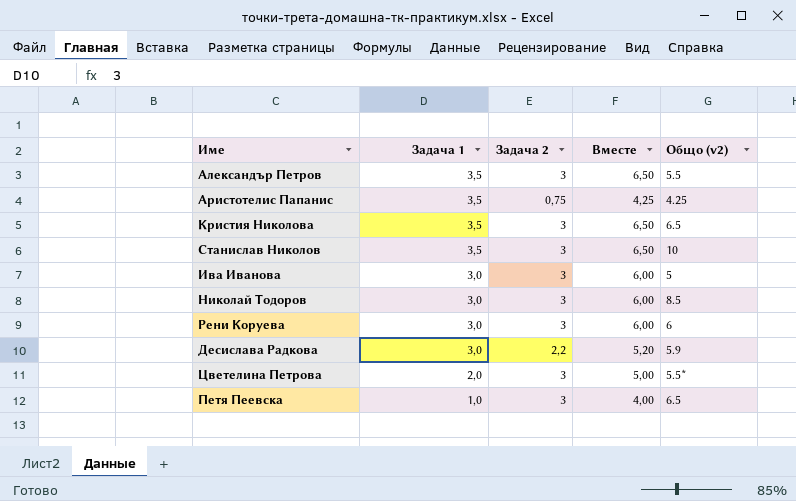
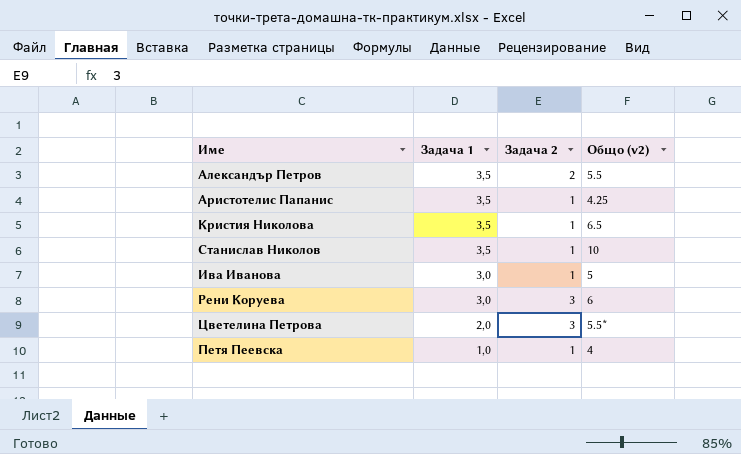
column Вместе | formula: [Задача 1] + [Задача 2] -> none
row Николай Тодоров: 3,0 | 3 | 6,00 | 8.5 -> none
row Десислава Радкова: 3,0 | 2,2 | 5,20 | 5.9 -> none
Александър Петров | Задача 2: 3 -> 2
Аристотелис Папанис | Задача 2: 0,75 -> 1
Кристия Николова | Задача 2: 3 -> 1
Станислав Николов | Задача 2: 3 -> 1
Ива Иванова | Задача 2: 3 -> 1
Петя Пеевска | Задача 2: 3 -> 1
Петя Пеевска | Общо (v2): 6.5 -> 4

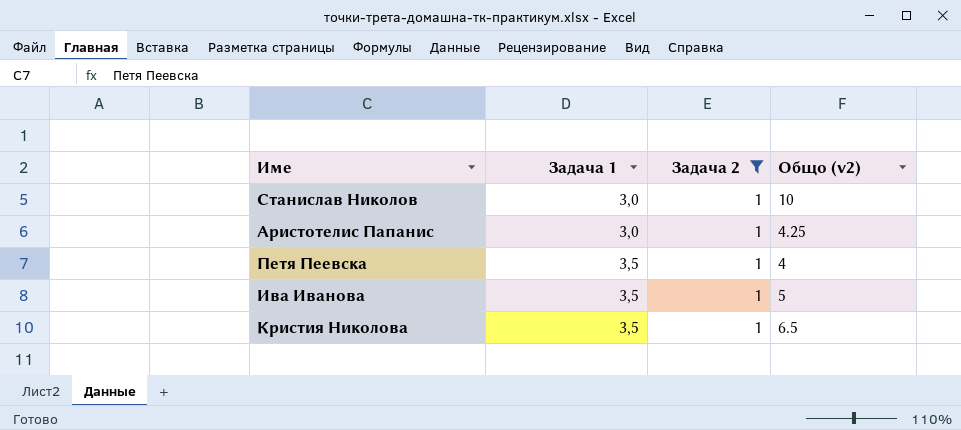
filter: none -> Задача 2 = 1
row order: Задача 1 descending -> Задача 1 ascending
Станислав Николов | Задача 1: 3,5 -> 3,0
Аристотелис Папанис | Задача 1: 3,5 -> 3,0
Петя Пеевска | Задача 1: 1,0 -> 3,5
Ива Иванова | Задача 1: 3,0 -> 3,5

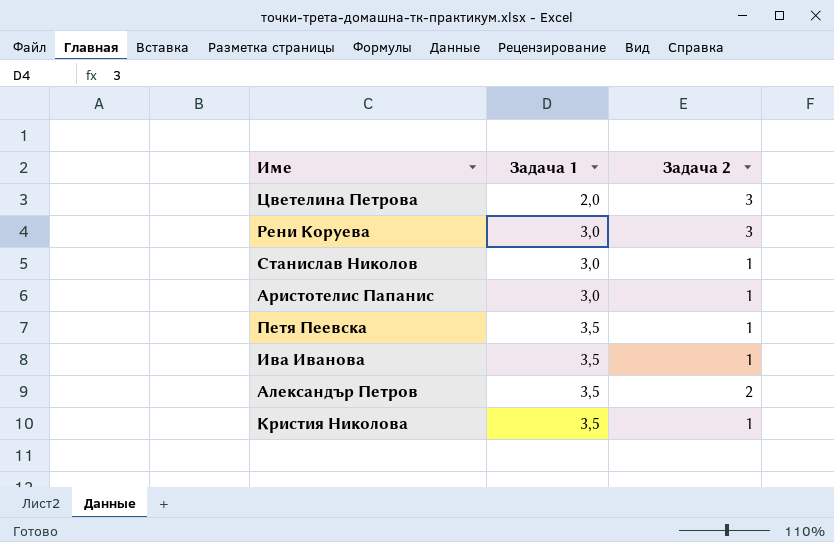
filter: Задача 2 = 1 -> none
column Общо (v2) | position: 4 -> none

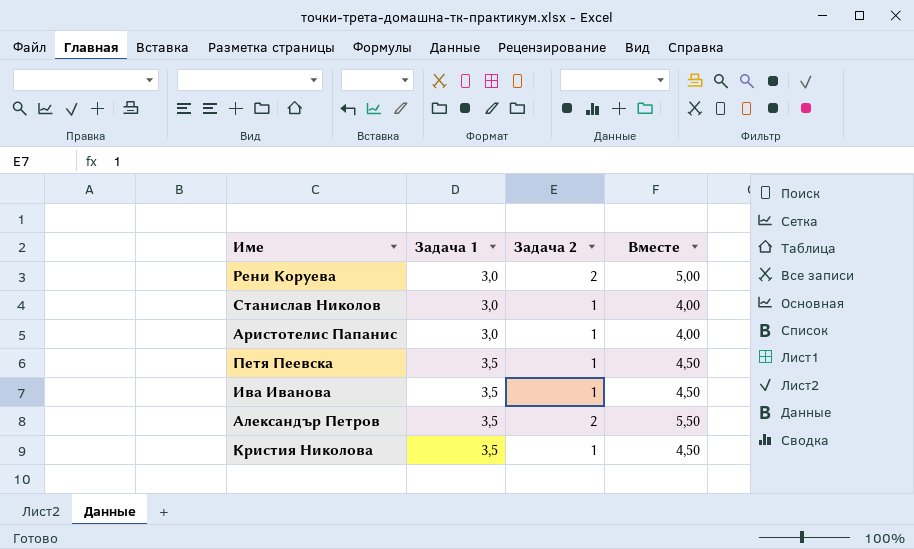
column Вместе | formula: none -> [Задача 1] + [Задача 2]
row Цветелина Петрова: 2,0 | 3 -> none
Рени Коруева | Задача 2: 3 -> 2

